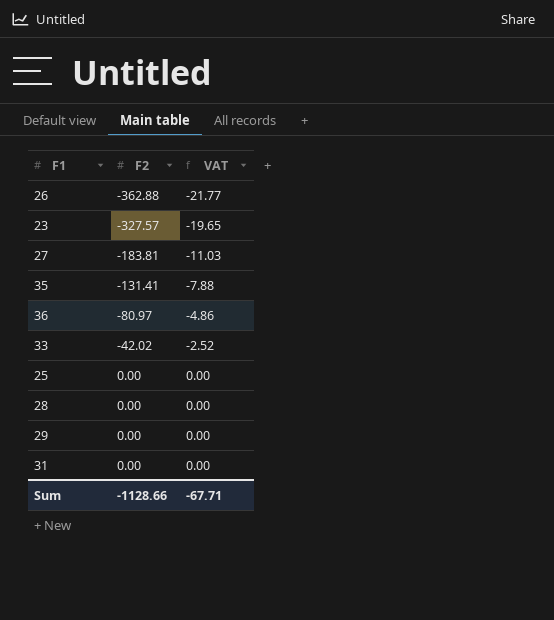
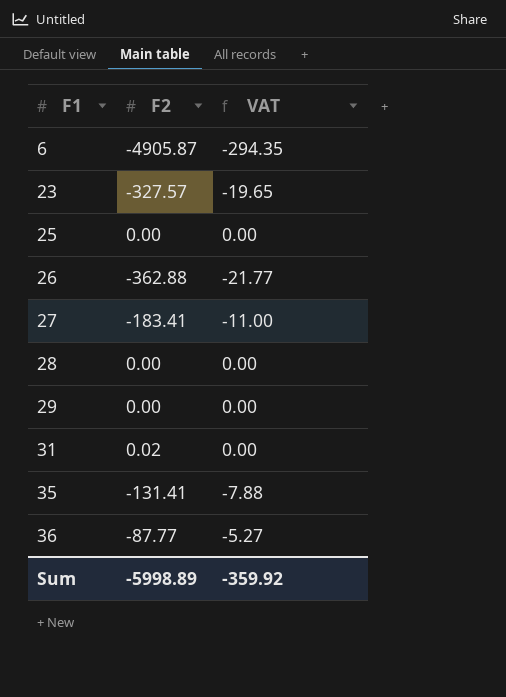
row order: F2 ascending -> F1 ascending
row 33: -42.02 | -2.52 -> none
row 6: none -> -4905.87 | -294.35
27 | F2: -183.81 -> -183.41
27 | VAT: -11.03 -> -11.00
31 | F2: 0.00 -> 0.02
36 | F2: -80.97 -> -87.77
36 | VAT: -4.86 -> -5.27
Sum | F2: -1128.66 -> -5998.89
Sum | VAT: -67.71 -> -359.92

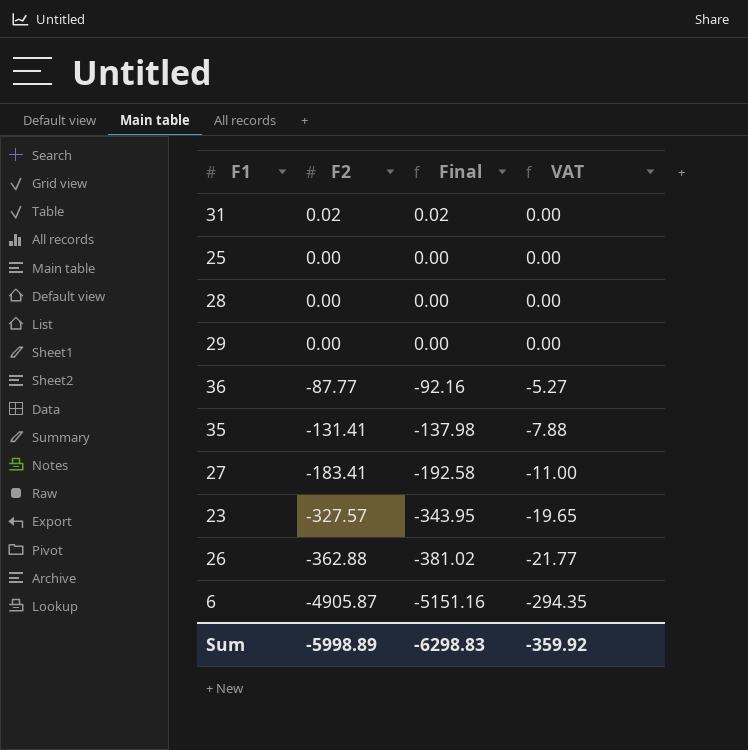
row order: F1 ascending -> F2 descending
column Final | formula: none -> [F2] * 1.05

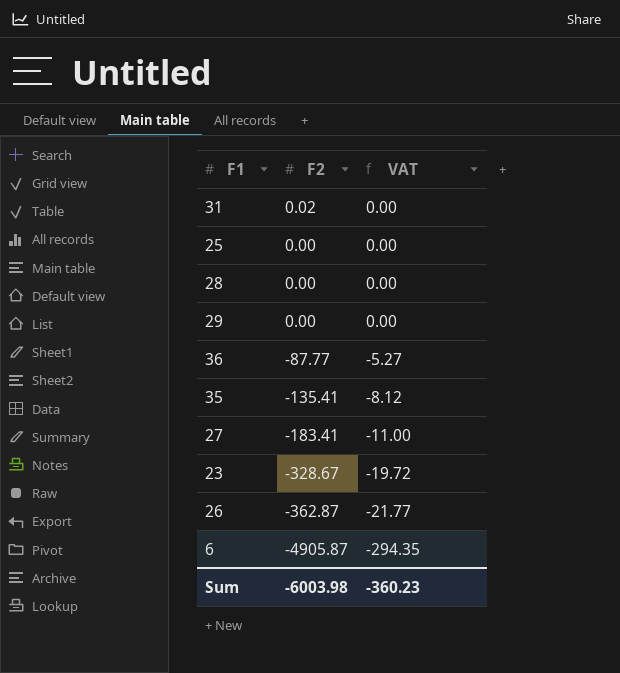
column Final | formula: [F2] * 1.05 -> none
35 | F2: -131.41 -> -135.41
35 | VAT: -7.88 -> -8.12
23 | F2: -327.57 -> -328.67
23 | VAT: -19.65 -> -19.72
26 | F2: -362.88 -> -362.87
Sum | F2: -5998.89 -> -6003.98
Sum | VAT: -359.92 -> -360.23

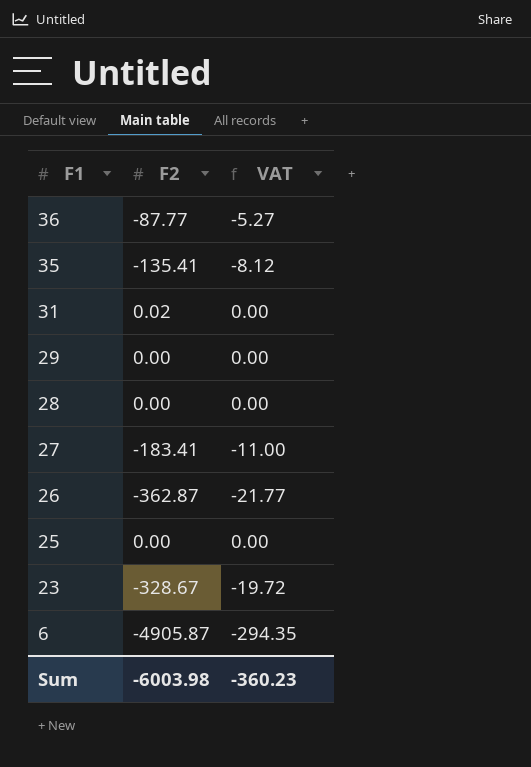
row order: F2 descending -> F1 descending

